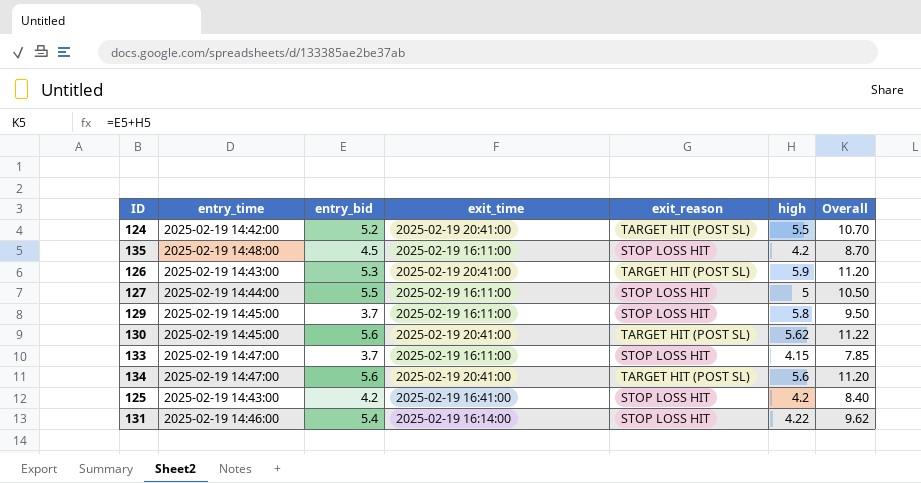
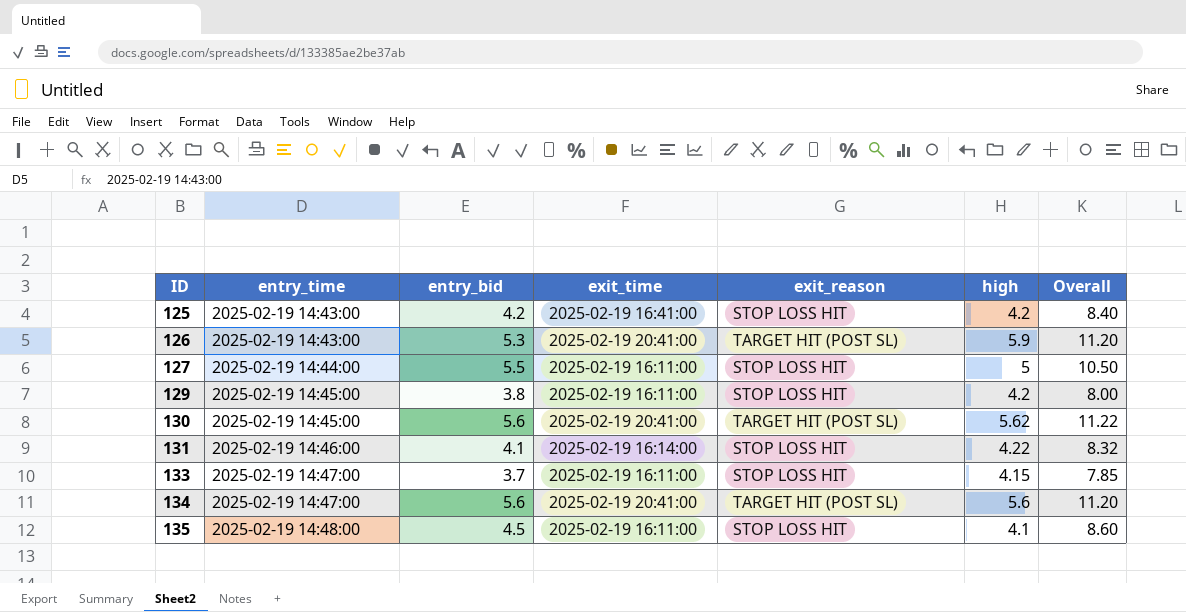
row order: none -> ID ascending
row 124: 2025-02-19 14:42:00 | 5.2 | 2025-02-19 20:41:00 | TARGET HIT (POST SL) | 5.5 | 10.70 -> none
129 | entry_bid: 3.7 -> 3.8
129 | high: 5.8 -> 4.2
129 | Overall: 9.50 -> 8.00
131 | entry_bid: 5.4 -> 4.1
131 | Overall: 9.62 -> 8.32
135 | high: 4.2 -> 4.1
135 | Overall: 8.70 -> 8.60

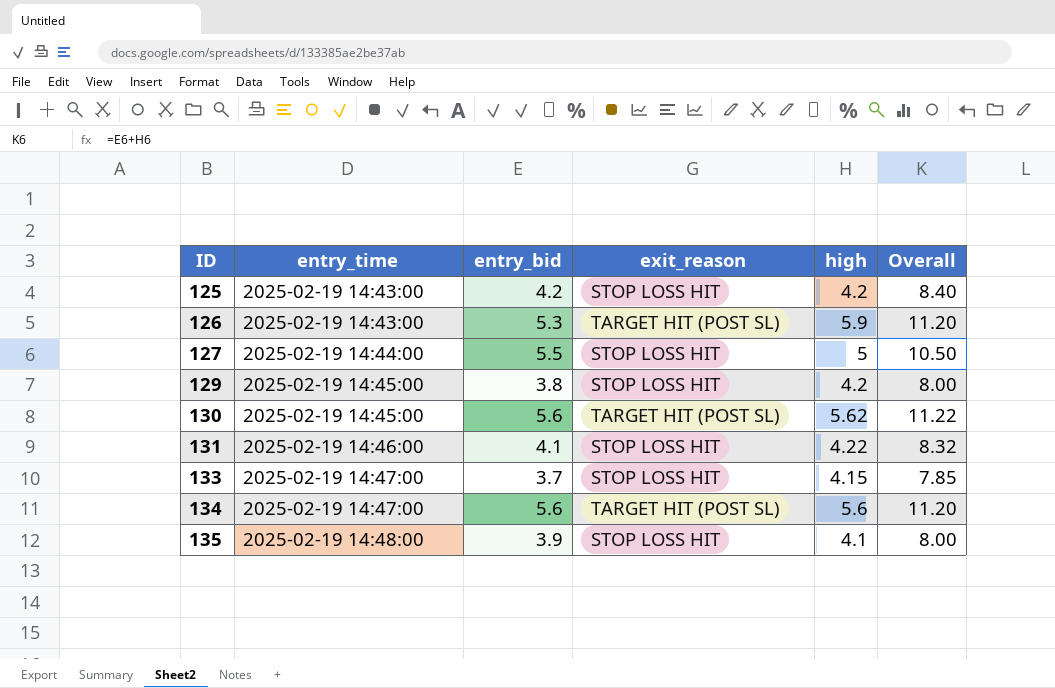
column exit_time | position: 4 -> none
135 | entry_bid: 4.5 -> 3.9
135 | Overall: 8.60 -> 8.00

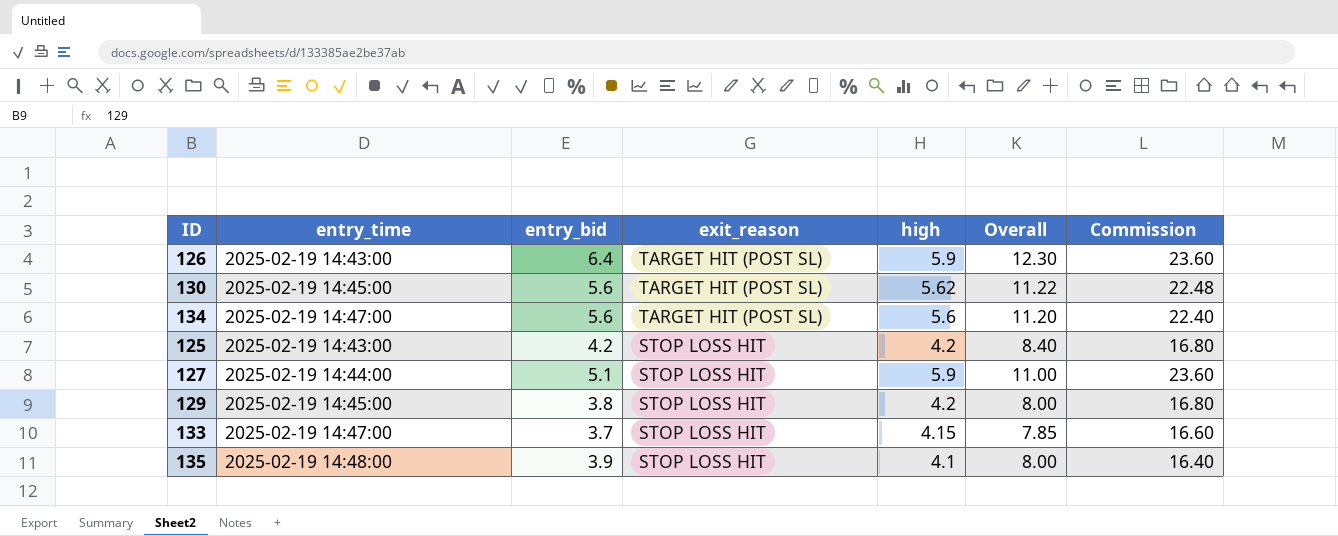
row order: ID ascending -> exit_reason descending
column Commission | formula: none -> [high] * 4
row 131: 2025-02-19 14:46:00 | 4.1 | STOP LOSS HIT | 4.22 | 8.32 -> none
126 | entry_bid: 5.3 -> 6.4
126 | Overall: 11.20 -> 12.30
127 | entry_bid: 5.5 -> 5.1
127 | high: 5 -> 5.9
127 | Overall: 10.50 -> 11.00

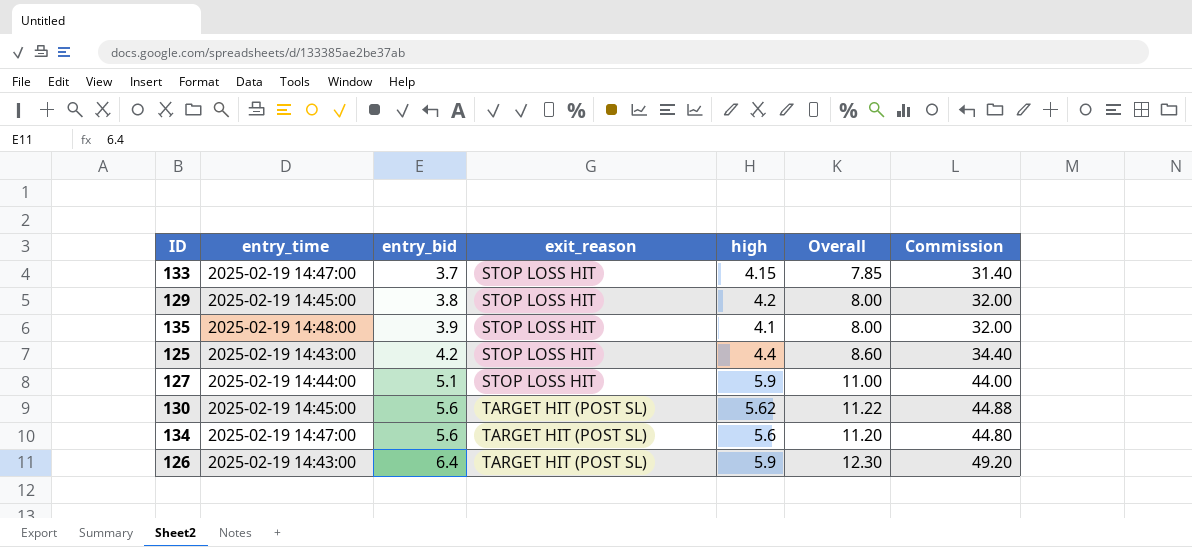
row order: exit_reason descending -> entry_bid ascending
column Commission | formula: [high] * 4 -> [Overall] * 4
125 | high: 4.2 -> 4.4
125 | Overall: 8.40 -> 8.60

